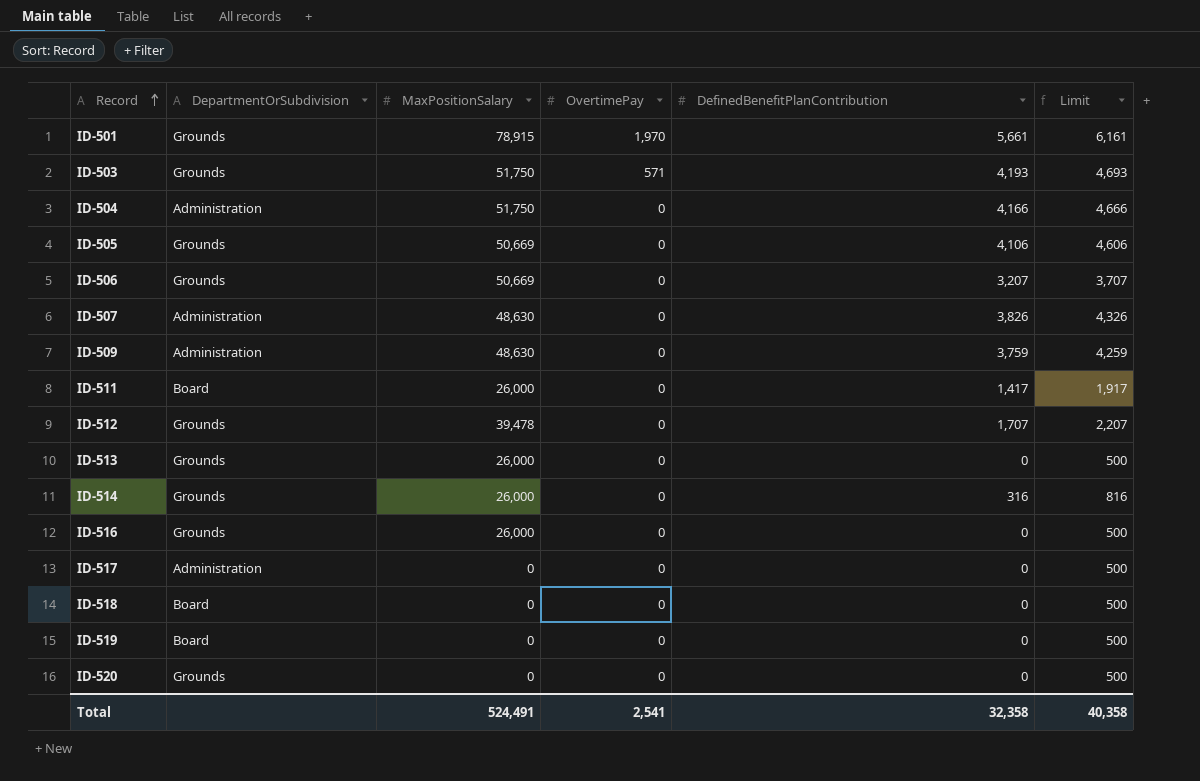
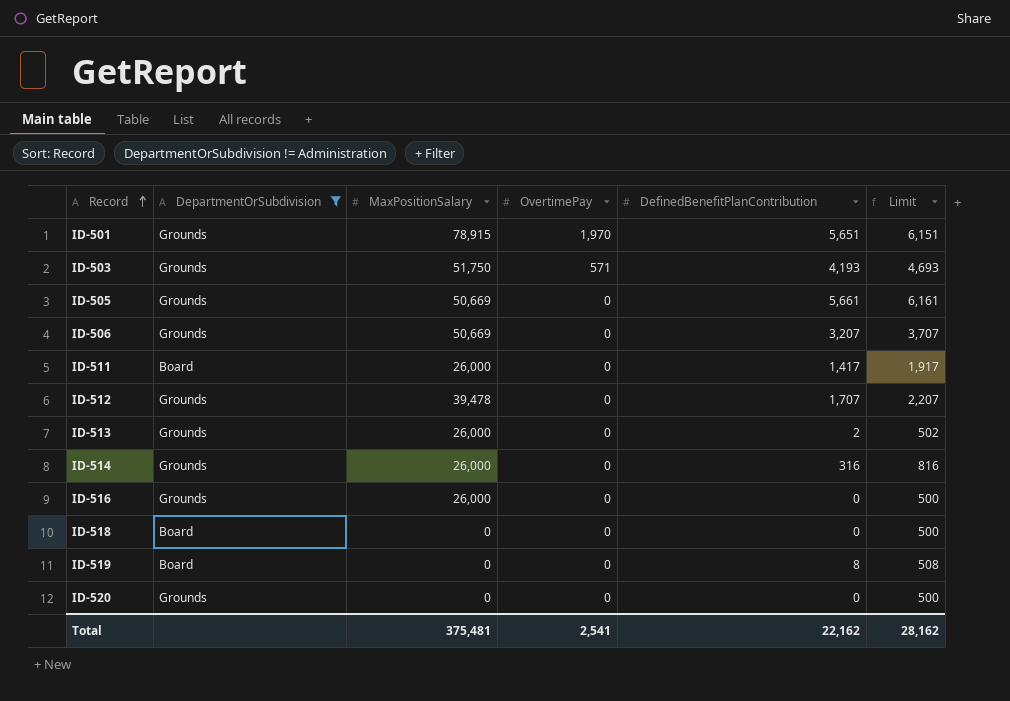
filter: none -> DepartmentOrSubdivision != Administration
ID-501 | DefinedBenefitPlanContribution: 5,661 -> 5,651
ID-501 | Limit: 6,161 -> 6,151
ID-505 | DefinedBenefitPlanContribution: 4,106 -> 5,661
ID-505 | Limit: 4,606 -> 6,161
ID-513 | DefinedBenefitPlanContribution: 0 -> 2
ID-513 | Limit: 500 -> 502
ID-519 | DefinedBenefitPlanContribution: 0 -> 8
ID-519 | Limit: 500 -> 508
Total | MaxPositionSalary: 524,491 -> 375,481
Total | DefinedBenefitPlanContribution: 32,358 -> 22,162
Total | Limit: 40,358 -> 28,162

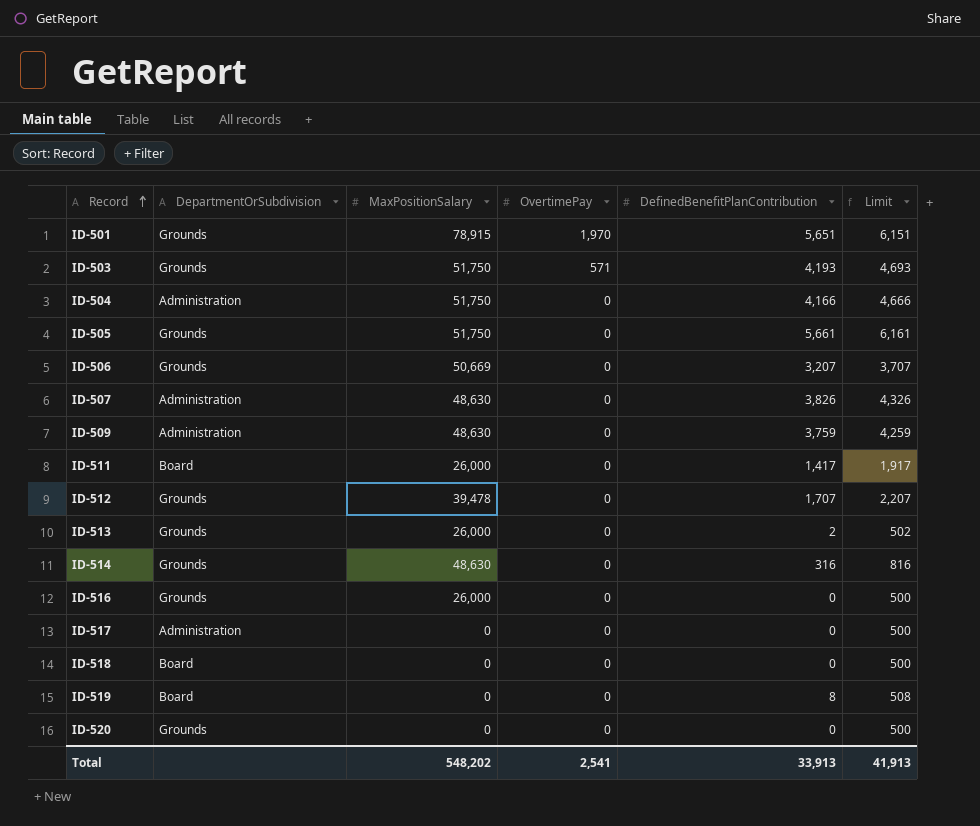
filter: DepartmentOrSubdivision != Administration -> none
ID-505 | MaxPositionSalary: 50,669 -> 51,750
ID-514 | MaxPositionSalary: 26,000 -> 48,630
Total | MaxPositionSalary: 375,481 -> 548,202
Total | DefinedBenefitPlanContribution: 22,162 -> 33,913
Total | Limit: 28,162 -> 41,913

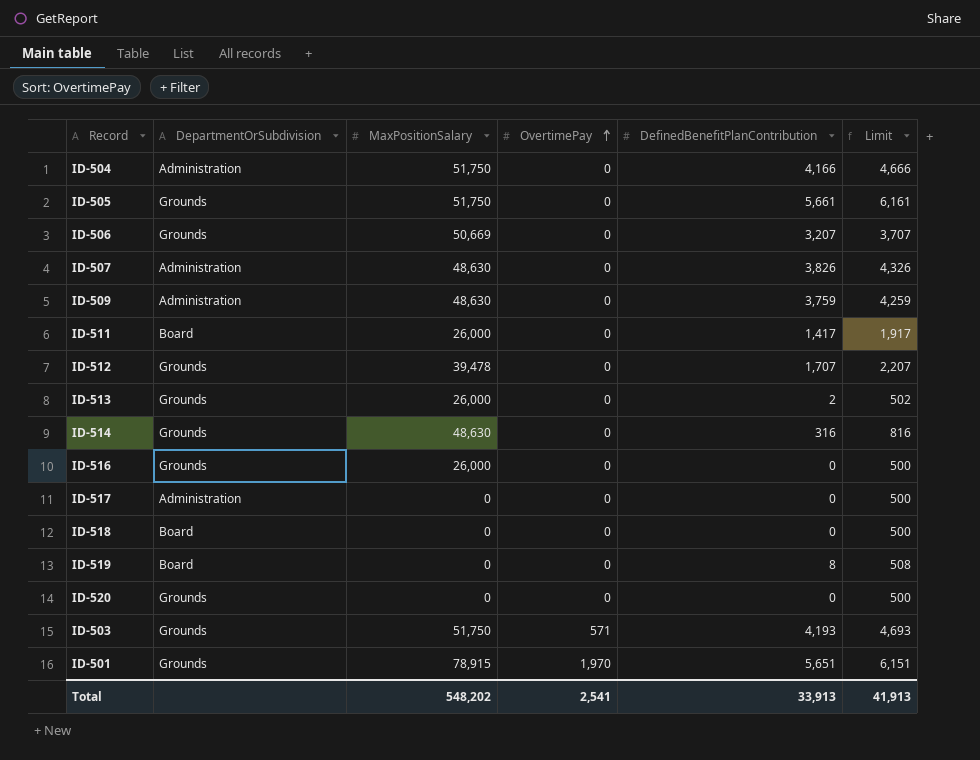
row order: Record ascending -> OvertimePay ascending

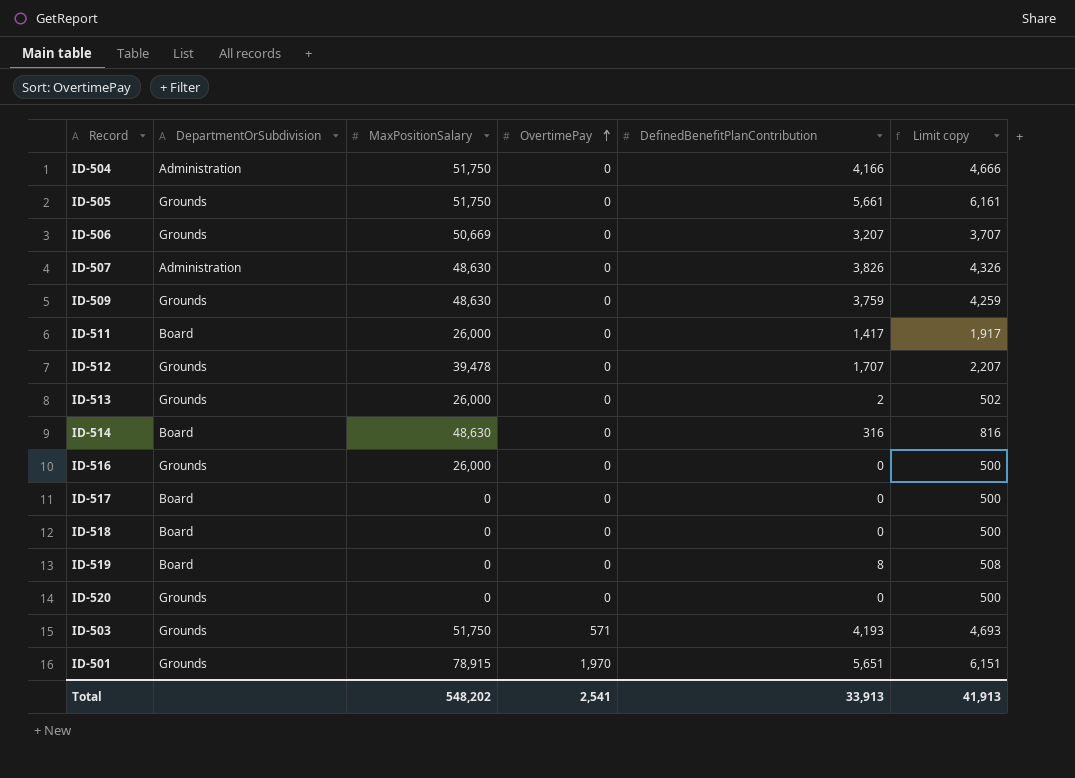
column name: Limit -> Limit copy
ID-509 | DepartmentOrSubdivision: Administration -> Grounds
ID-514 | DepartmentOrSubdivision: Grounds -> Board
ID-517 | DepartmentOrSubdivision: Administration -> Board

